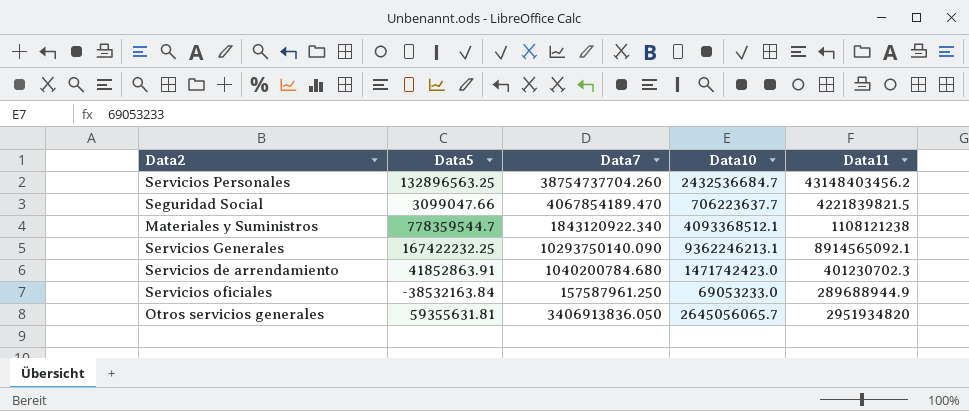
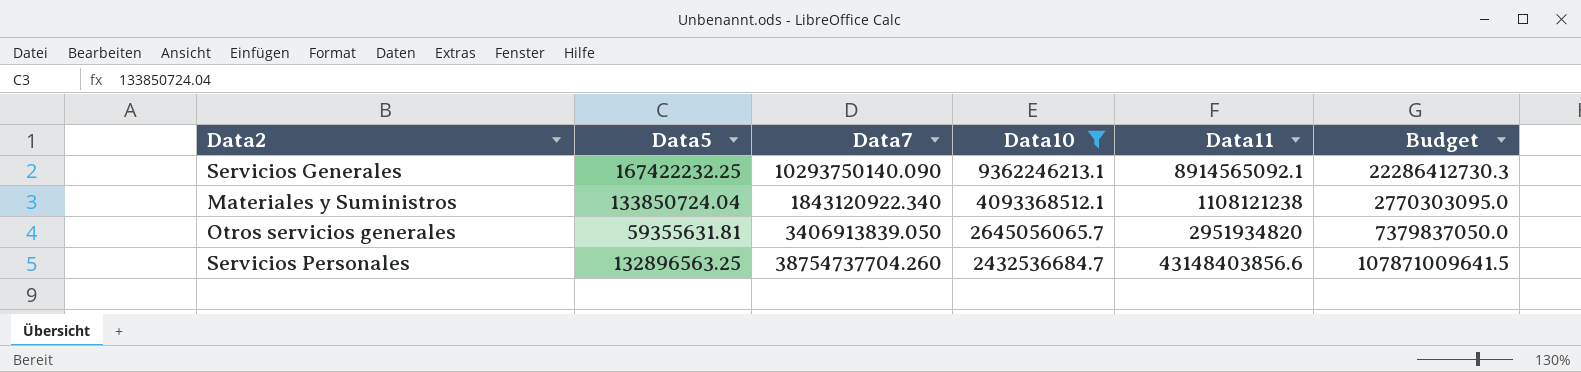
filter: none -> Data10 >= 2432536684.7
row order: none -> Data10 descending
column Budget | formula: none -> [Data11] * 2.5
Materiales y Suministros | Data5: 778359544.7 -> 133850724.04
Otros servicios generales | Data7: 3406913836.050 -> 3406913839.050
Servicios Personales | Data11: 43148403456.2 -> 43148403856.6

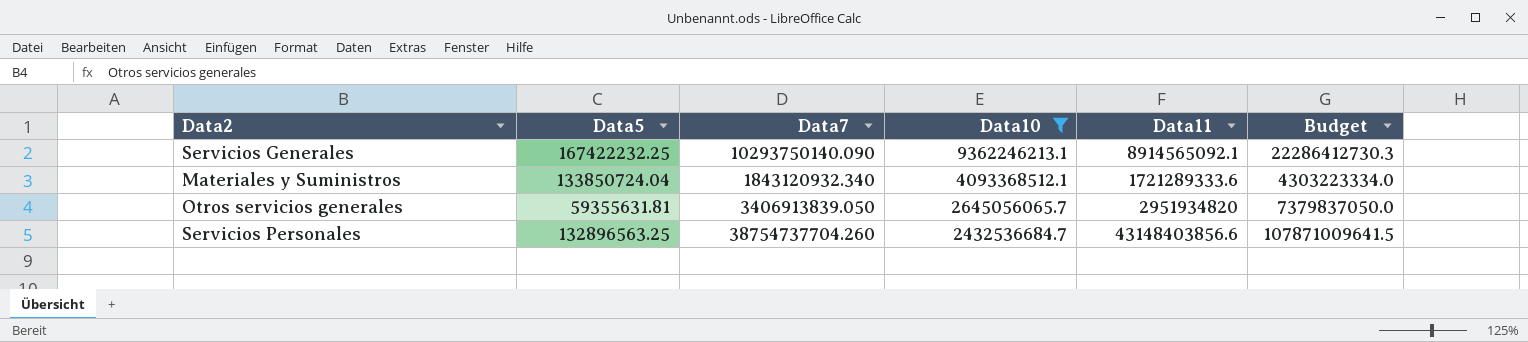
Materiales y Suministros | Data7: 1843120922.340 -> 1843120932.340
Materiales y Suministros | Data11: 1108121238 -> 1721289333.6
Materiales y Suministros | Budget: 2770303095.0 -> 4303223334.0

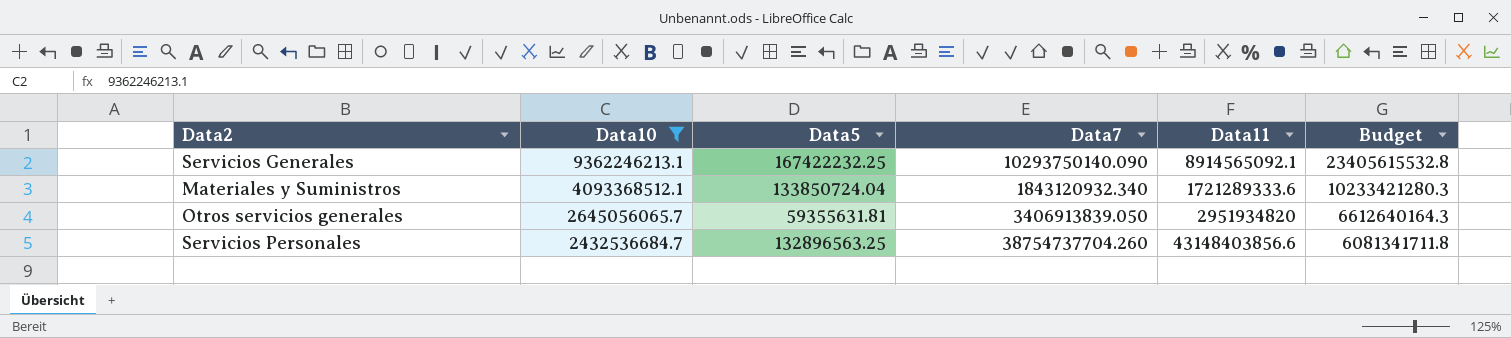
column Data10 | position: 4 -> 2
column Budget | formula: [Data11] * 2.5 -> [Data10] * 2.5

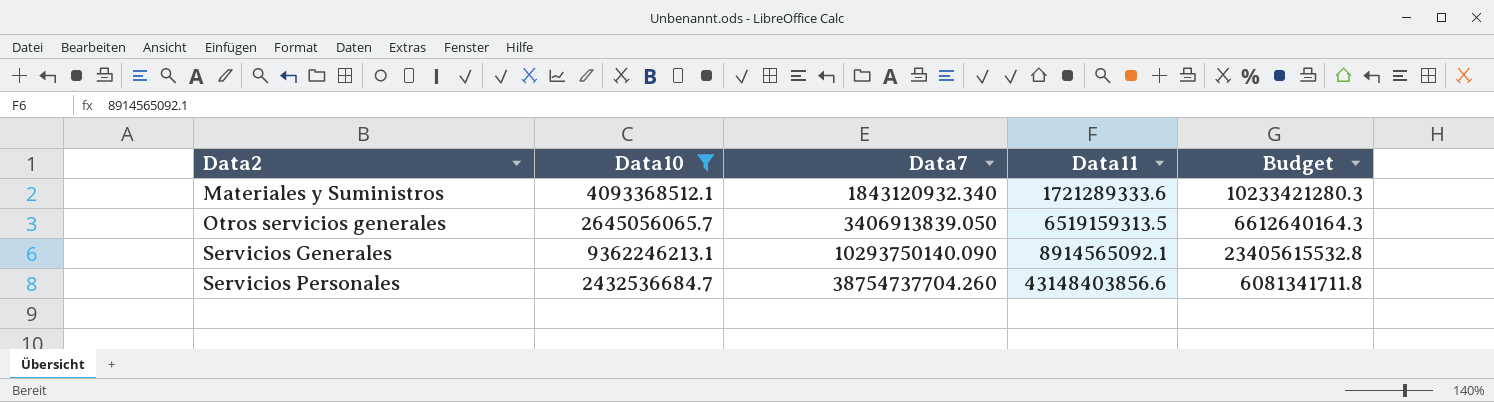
row order: Data10 descending -> Data2 ascending
column Data5 | position: 3 -> none
Otros servicios generales | Data11: 2951934820 -> 6519159313.5

